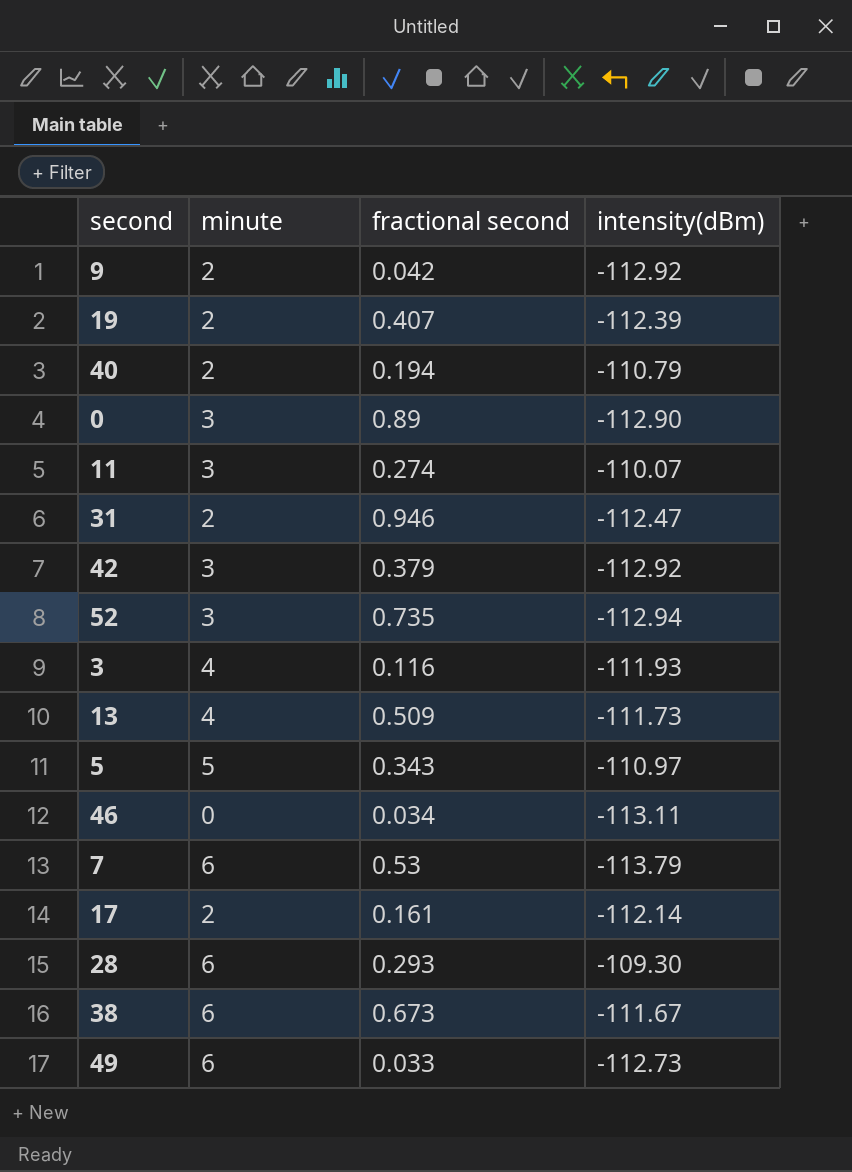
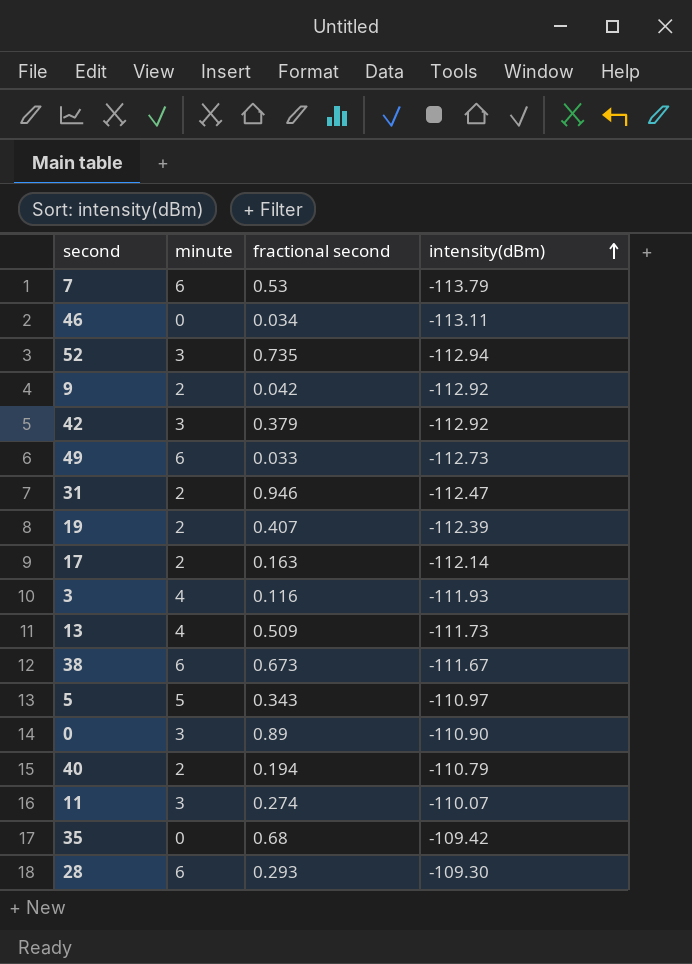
row order: none -> intensity(dBm) ascending
17 | fractional second: 0.161 -> 0.163
0 | intensity(dBm): -112.90 -> -110.90
row 35: none -> 0 | 0.68 | -109.42

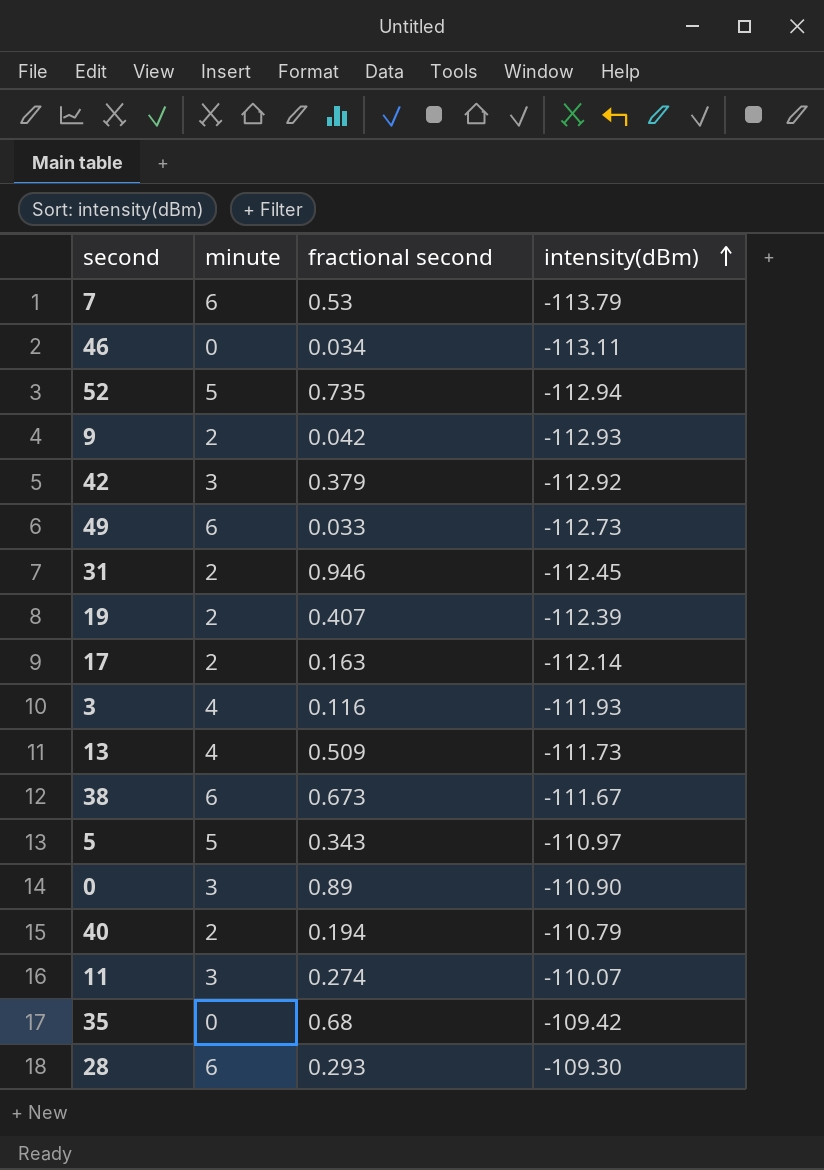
52 | minute: 3 -> 5
9 | intensity(dBm): -112.92 -> -112.93
31 | intensity(dBm): -112.47 -> -112.45

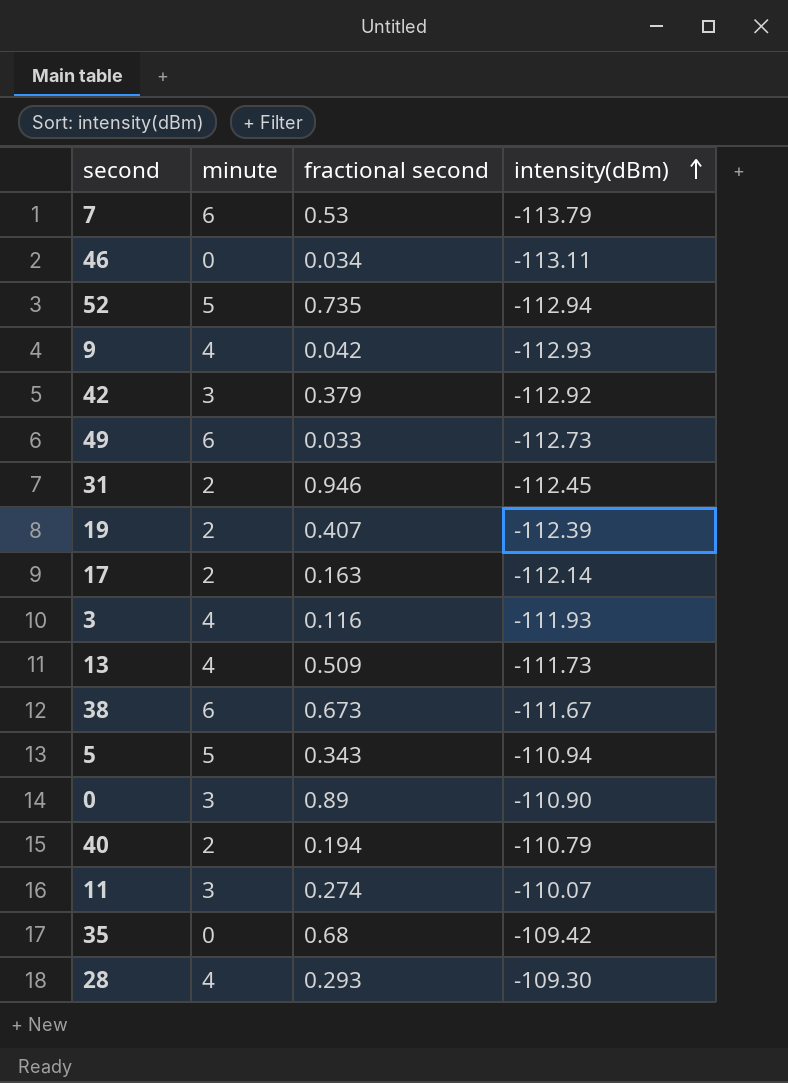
9 | minute: 2 -> 4
5 | intensity(dBm): -110.97 -> -110.94
28 | minute: 6 -> 4

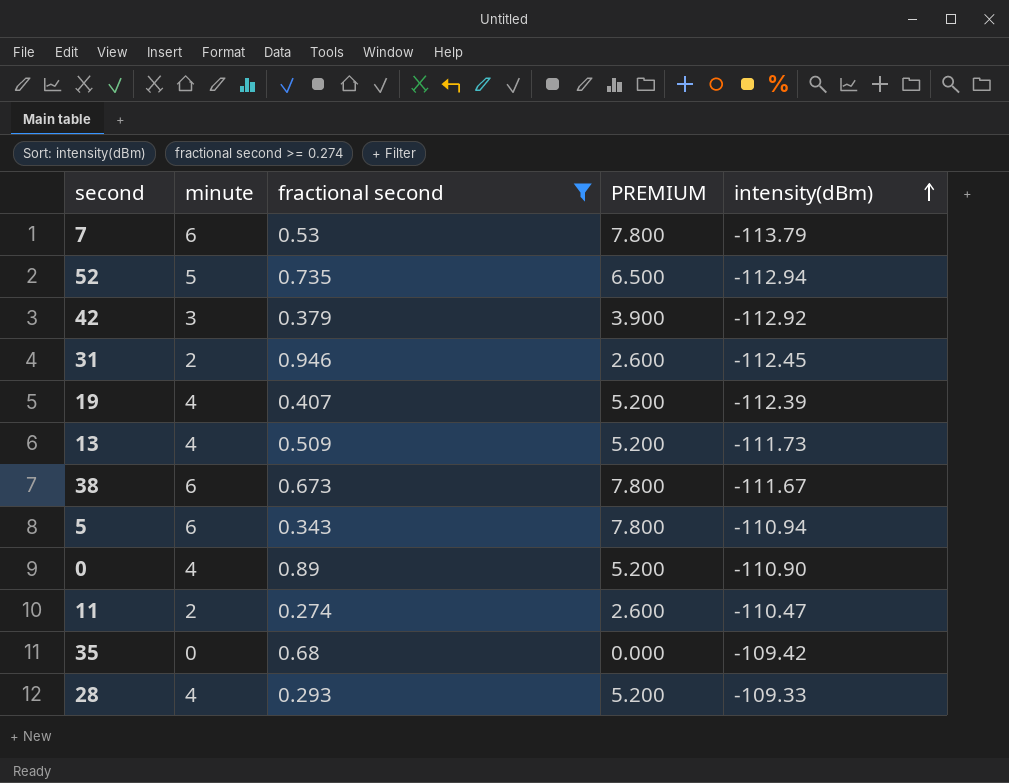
filter: none -> fractional second >= 0.274
column PREMIUM | formula: none -> [minute] * 1.3
19 | minute: 2 -> 4
5 | minute: 5 -> 6
0 | minute: 3 -> 4
11 | minute: 3 -> 2
11 | intensity(dBm): -110.07 -> -110.47
28 | intensity(dBm): -109.30 -> -109.33

